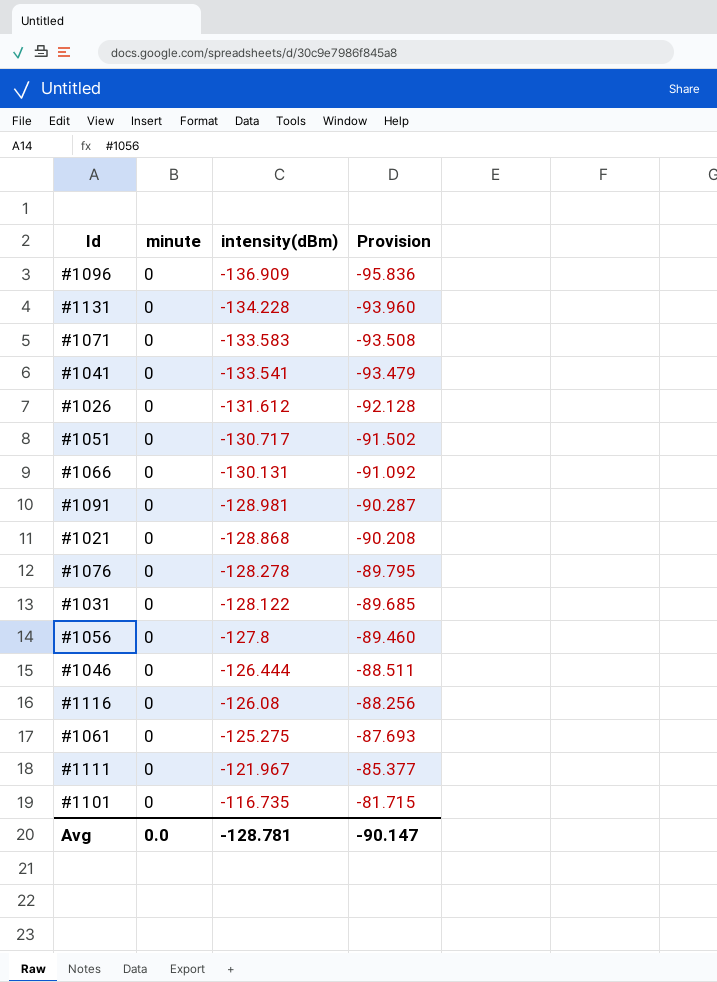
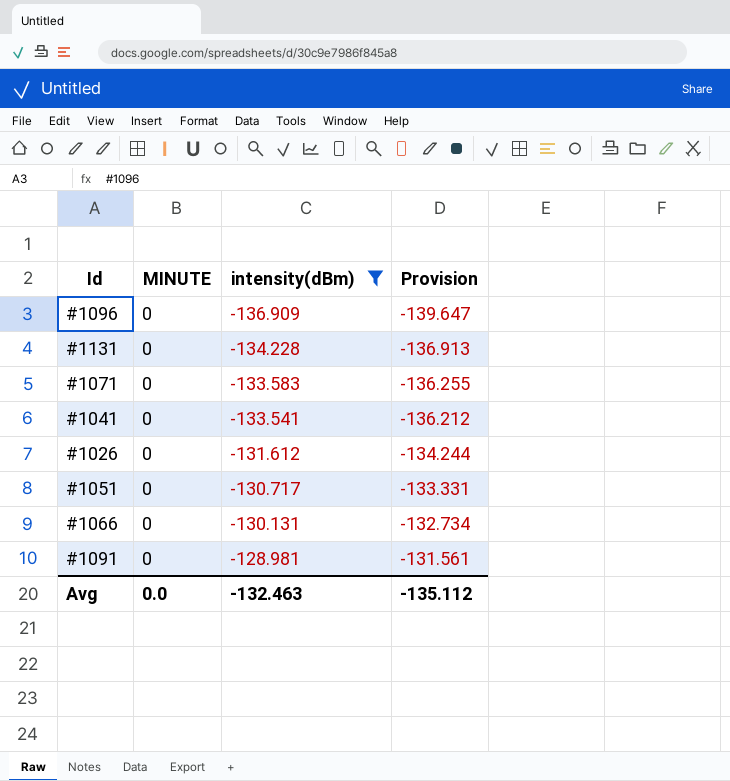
filter: none -> intensity(dBm) <= -128.981
column name: minute -> MINUTE
column Provision | formula: [intensity(dBm)] * 0.7 -> [intensity(dBm)] * 1.02
Avg | intensity(dBm): -128.781 -> -132.463
Avg | Provision: -90.147 -> -135.112

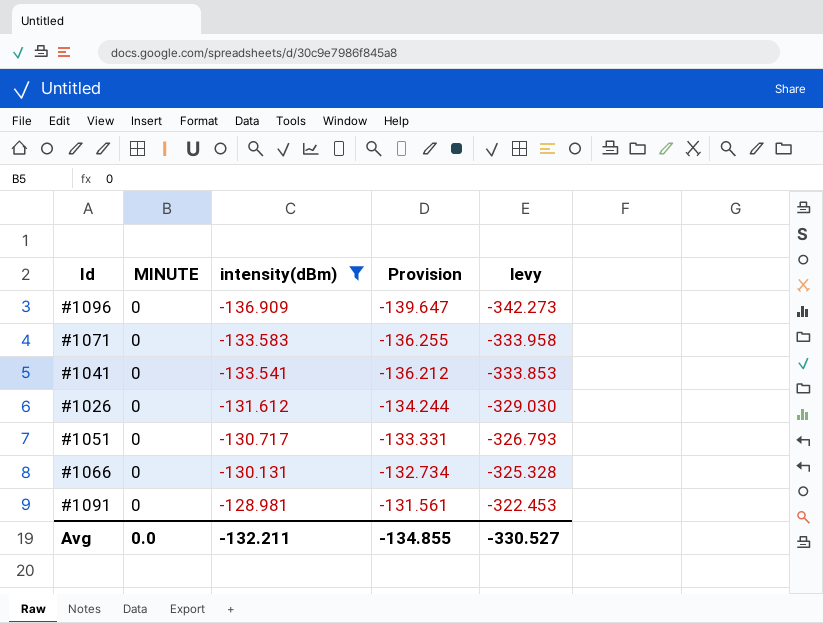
column levy | formula: none -> [intensity(dBm)] * 2.5
row #1131: 0 | -134.228 | -136.913 -> none
Avg | intensity(dBm): -132.463 -> -132.211
Avg | Provision: -135.112 -> -134.855

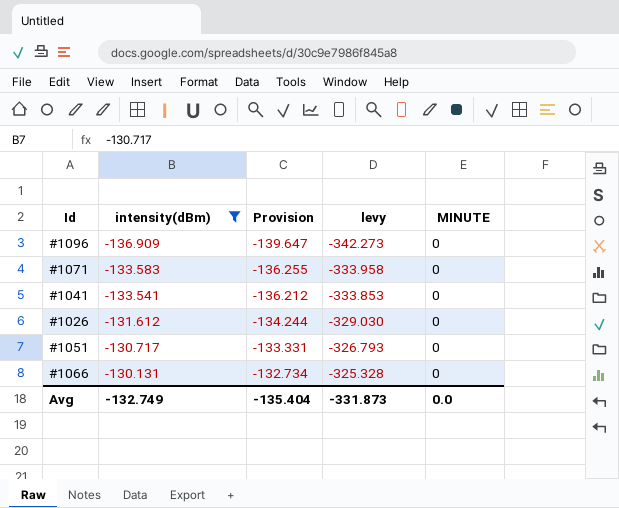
column MINUTE | position: 2 -> 5
row #1091: 0 | -128.981 | -131.561 | -322.453 -> none
Avg | intensity(dBm): -132.211 -> -132.749
Avg | Provision: -134.855 -> -135.404
Avg | levy: -330.527 -> -331.873

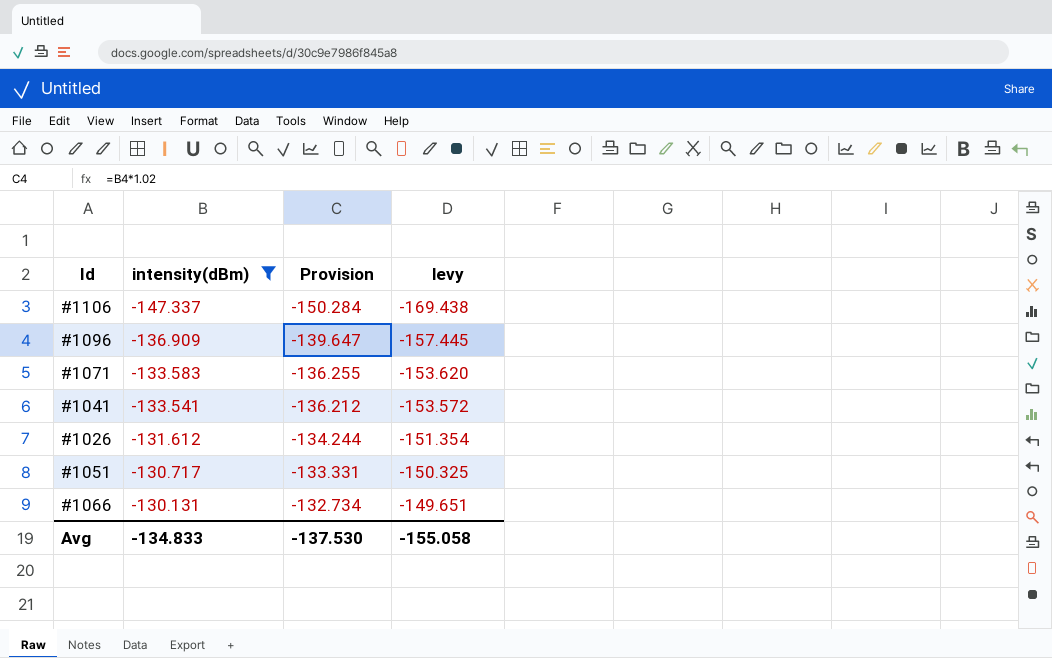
column MINUTE | position: 5 -> none
column levy | formula: [intensity(dBm)] * 2.5 -> [intensity(dBm)] * 1.15
row #1106: none -> -147.337 | -150.284 | -169.438
Avg | intensity(dBm): -132.749 -> -134.833
Avg | Provision: -135.404 -> -137.530
Avg | levy: -331.873 -> -155.058

